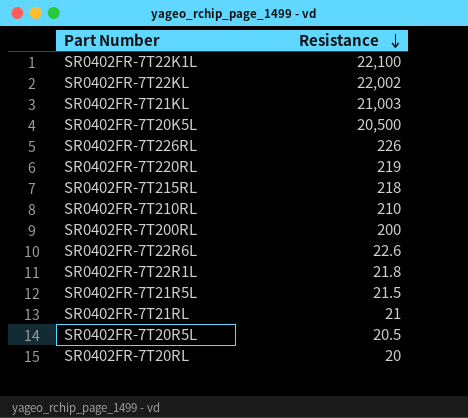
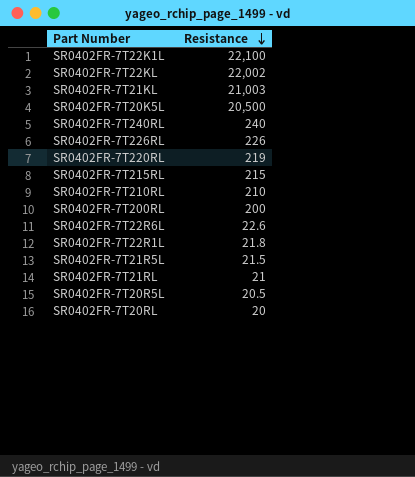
row SR0402FR-7T240RL: none -> 240
SR0402FR-7T215RL | Resistance: 218 -> 215

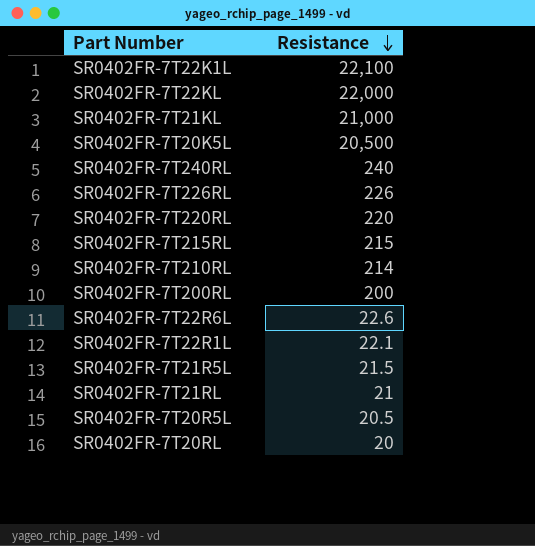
SR0402FR-7T22KL | Resistance: 22,002 -> 22,000
SR0402FR-7T21KL | Resistance: 21,003 -> 21,000
SR0402FR-7T220RL | Resistance: 219 -> 220
SR0402FR-7T210RL | Resistance: 210 -> 214
SR0402FR-7T22R1L | Resistance: 21.8 -> 22.1

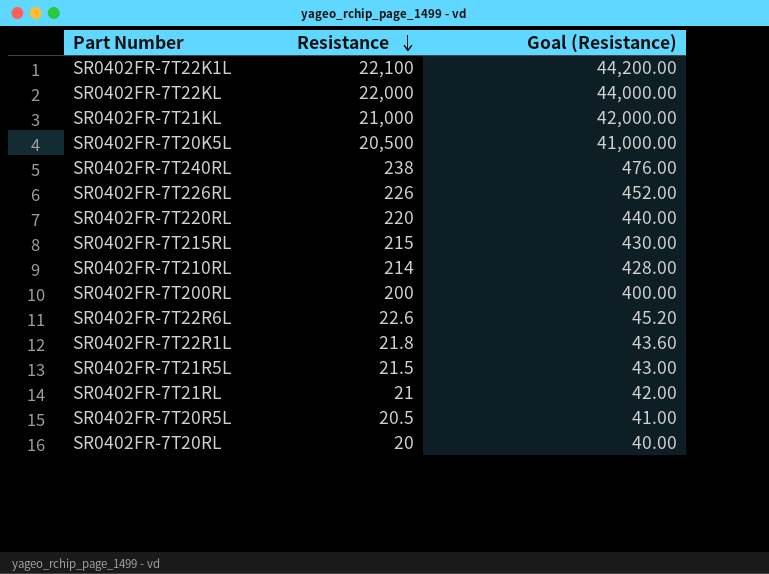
column Goal (Resistance) | formula: none -> [Resistance] * 2
SR0402FR-7T240RL | Resistance: 240 -> 238
SR0402FR-7T22R1L | Resistance: 22.1 -> 21.8

